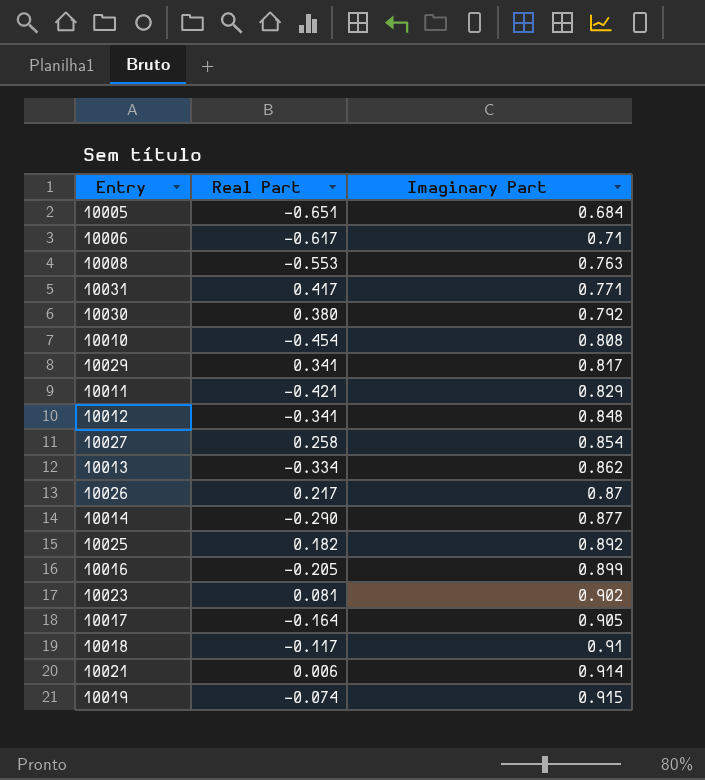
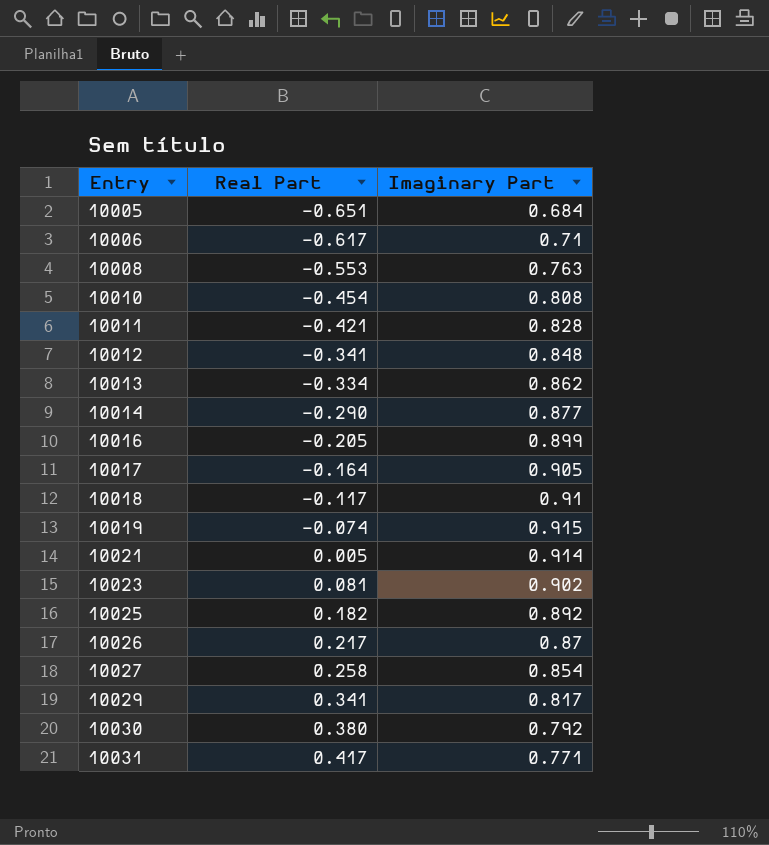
row order: Imaginary Part ascending -> Entry ascending
10011 | Imaginary Part: 0.829 -> 0.828
10021 | Real Part: 0.006 -> 0.005

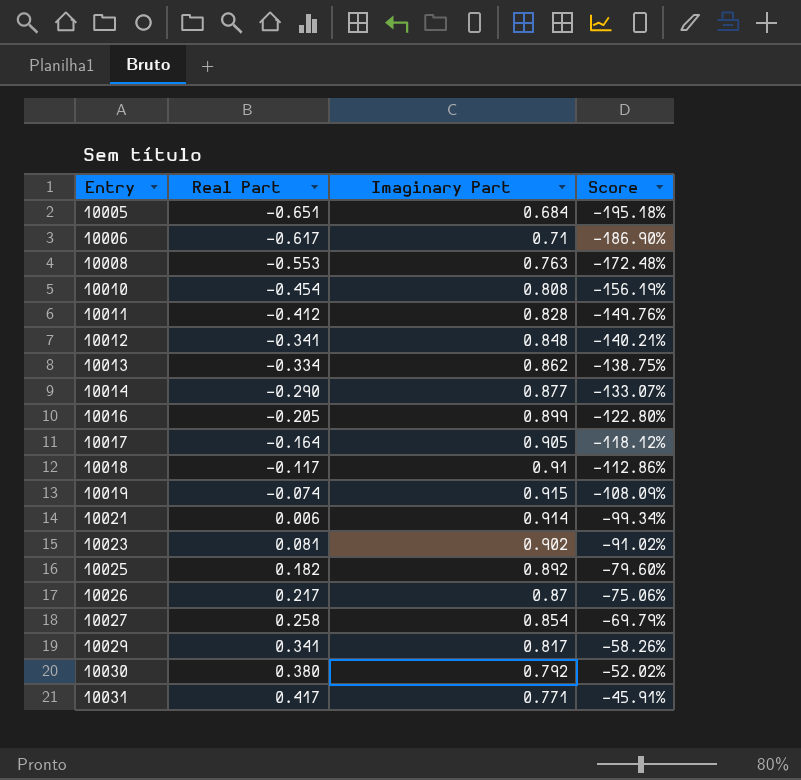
column Score | formula: none -> ([Real Part] - [Imaginary Part]) / [Imaginary Part]
10011 | Real Part: -0.421 -> -0.412
10021 | Real Part: 0.005 -> 0.006

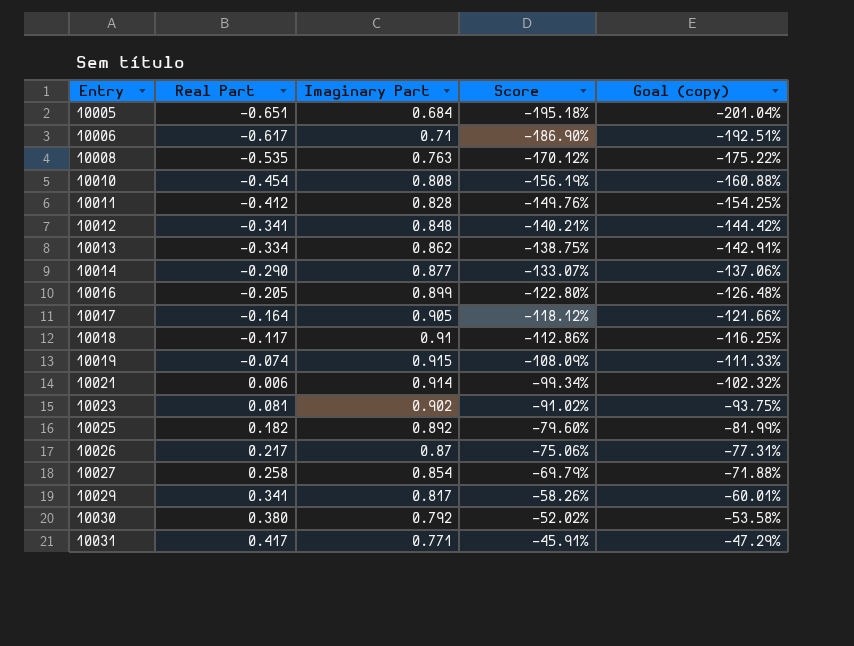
column Goal (copy) | formula: none -> [Score] * 1.03
10008 | Real Part: -0.553 -> -0.535
10008 | Score: -172.48% -> -170.12%

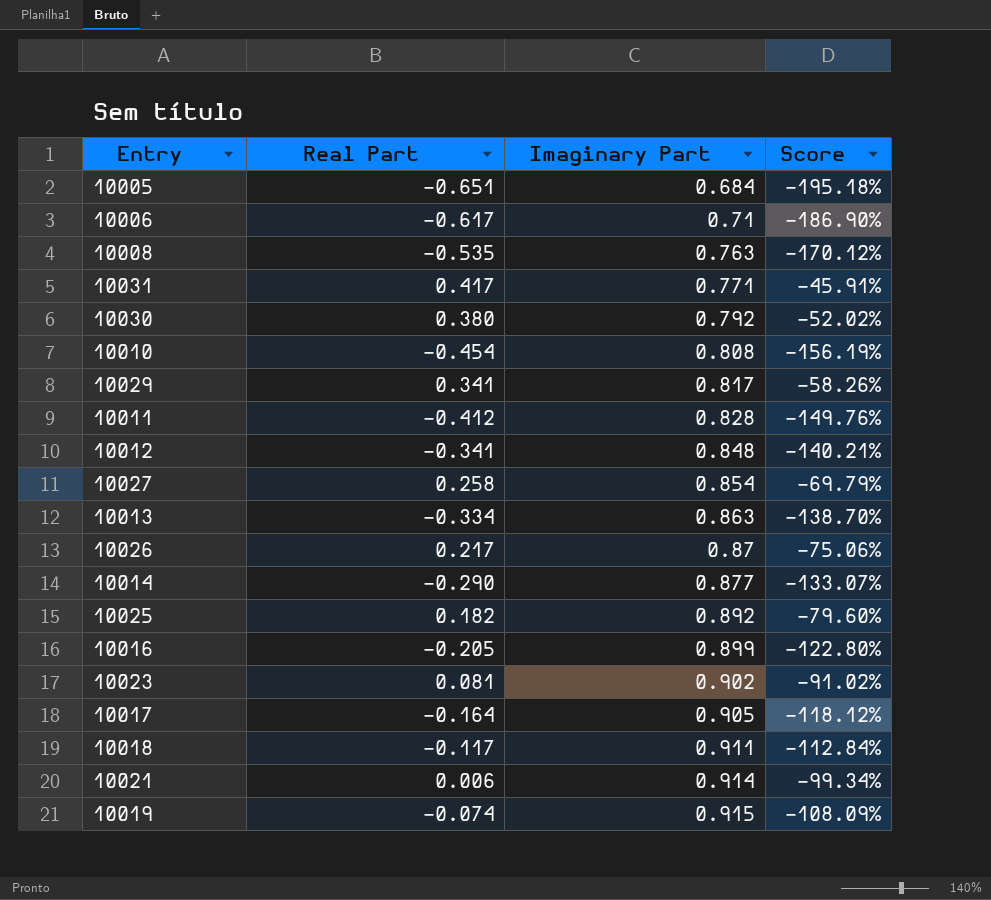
row order: Entry ascending -> Imaginary Part ascending
column Goal (copy) | formula: [Score] * 1.03 -> none
10013 | Imaginary Part: 0.862 -> 0.863
10013 | Score: -138.75% -> -138.70%
10018 | Imaginary Part: 0.91 -> 0.911
10018 | Score: -112.86% -> -112.84%

